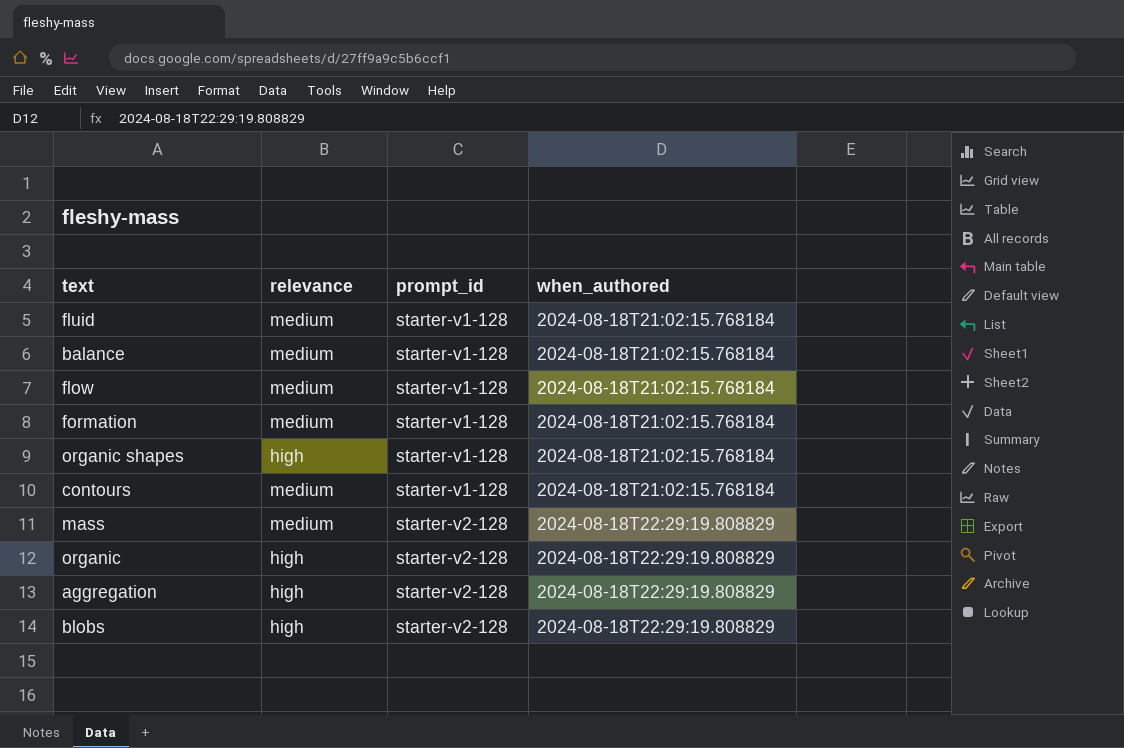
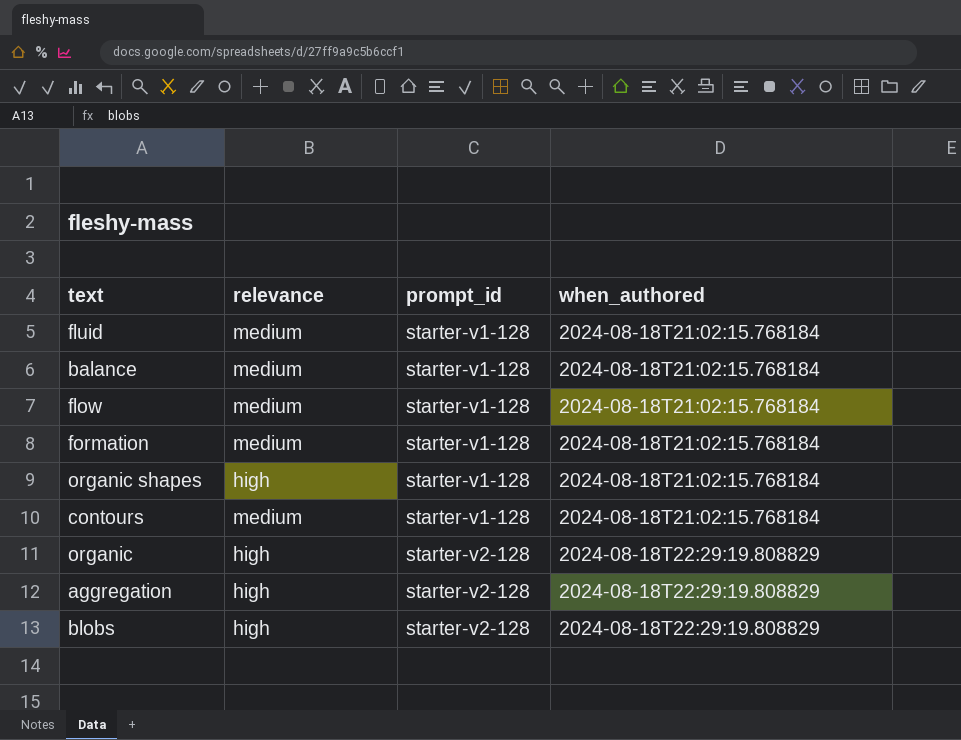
row mass: medium | starter-v2-128 | 2024-08-18T22:29:19.808829 -> none

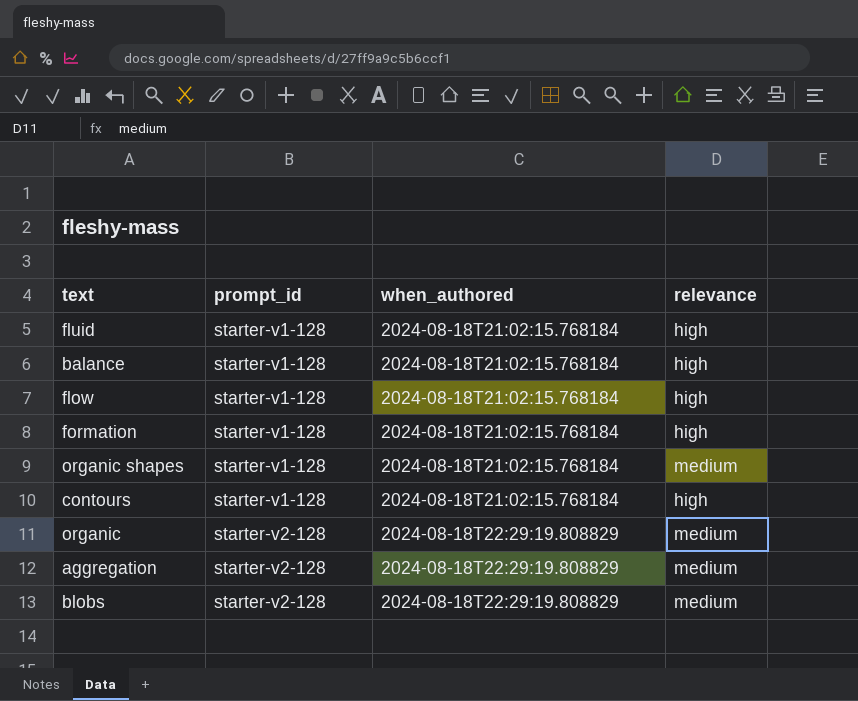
column relevance | position: 2 -> 4
fluid | relevance: medium -> high
balance | relevance: medium -> high
flow | relevance: medium -> high
formation | relevance: medium -> high
organic shapes | relevance: high -> medium
contours | relevance: medium -> high
organic | relevance: high -> medium
aggregation | relevance: high -> medium
blobs | relevance: high -> medium

